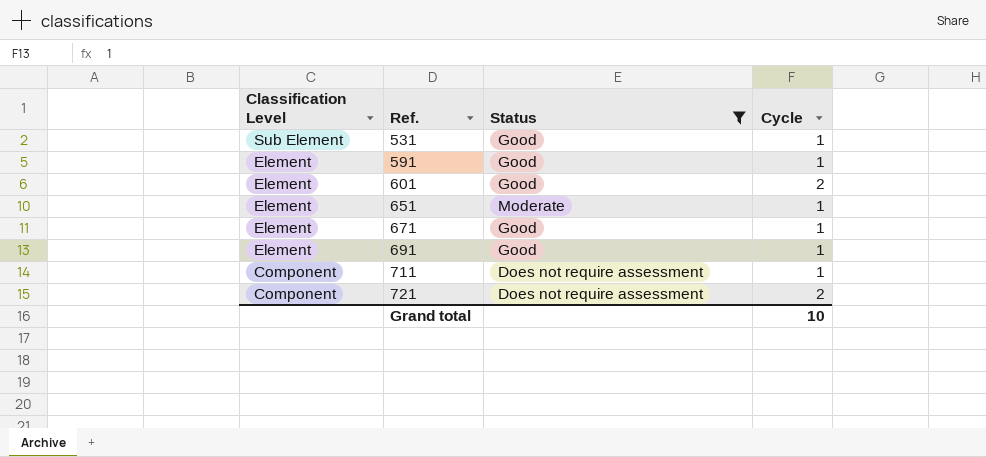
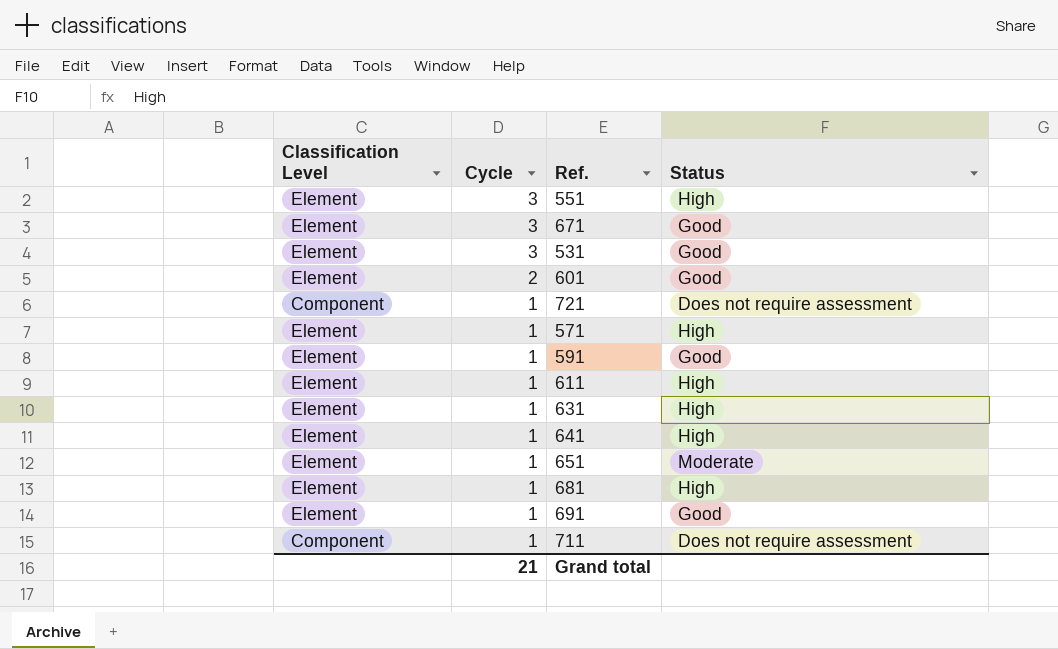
filter: Status != High -> none
row order: Classification Level descending -> Cycle descending
column Cycle | position: 4 -> 2
671 | Cycle: 1 -> 3
531 | Classification Level: Sub Element -> Element
531 | Cycle: 1 -> 3
721 | Cycle: 2 -> 1
Grand total | Cycle: 10 -> 21

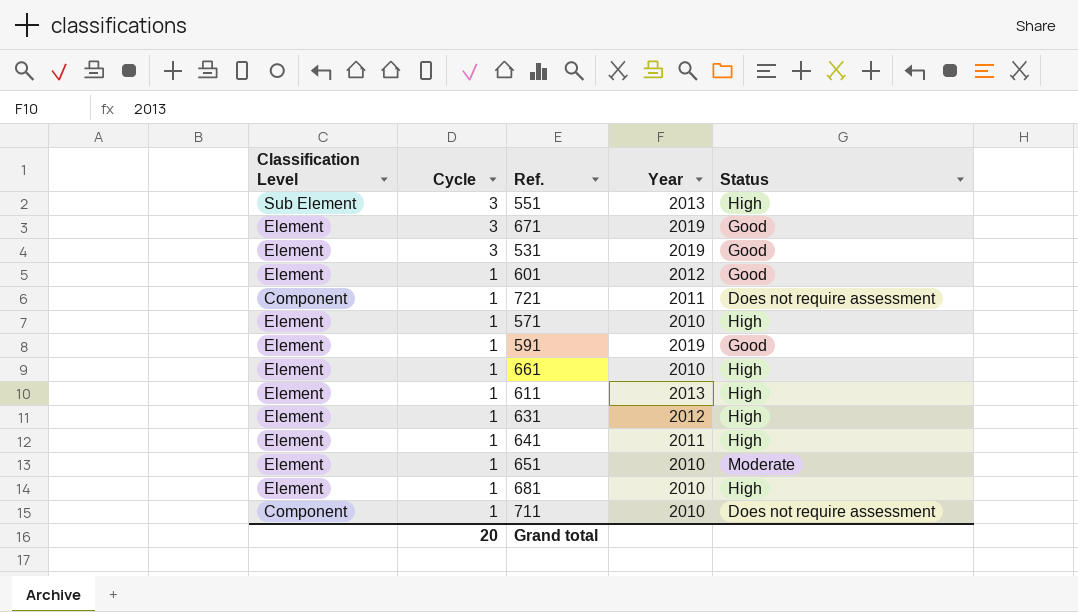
column Year | position: none -> 4
row 691: Element | 1 | Good -> none
551 | Classification Level: Element -> Sub Element
601 | Cycle: 2 -> 1
row 661: none -> Element | 1 | 2010 | High
Grand total | Cycle: 21 -> 20

